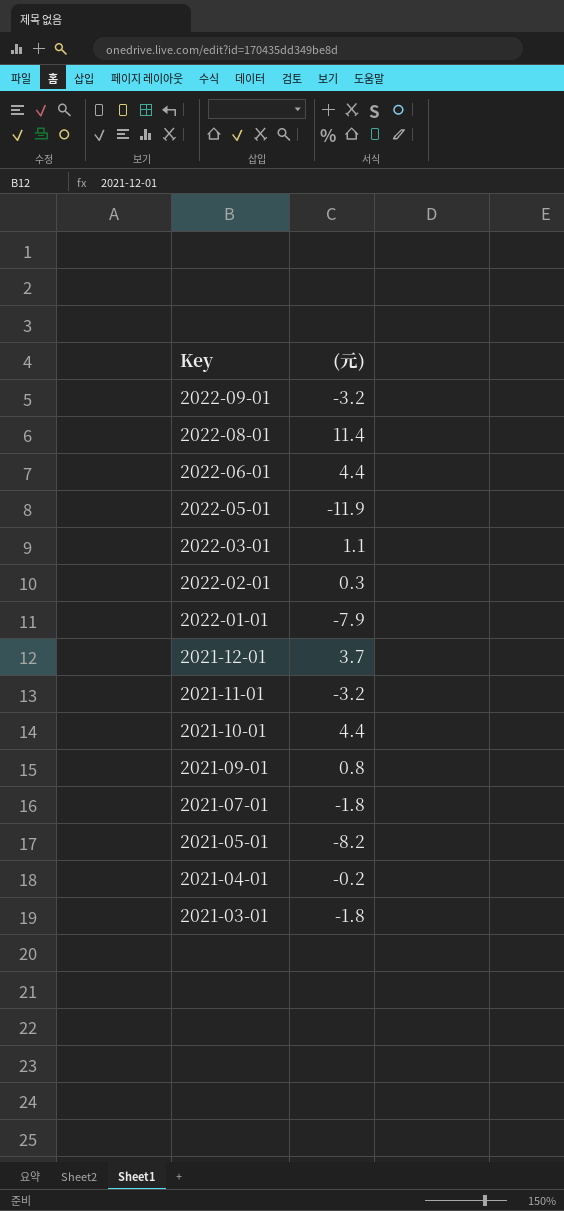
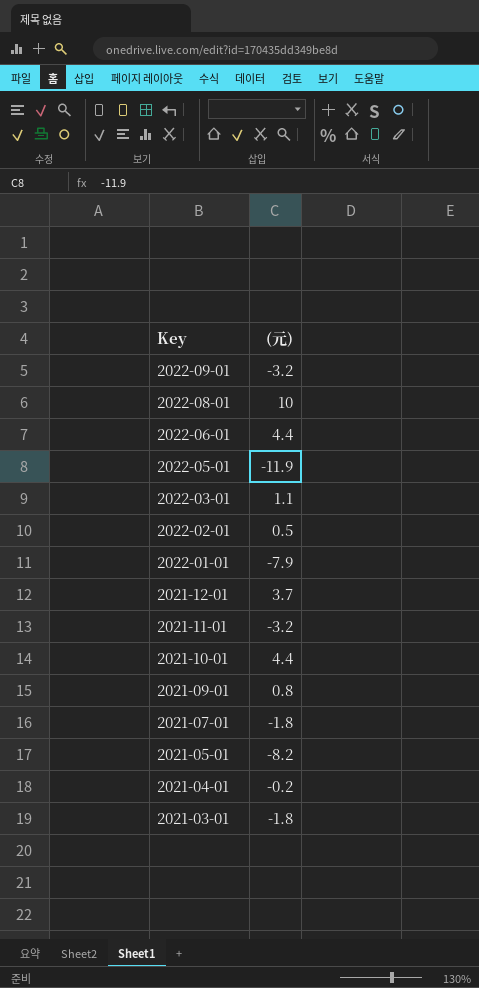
2022-08-01 | (元): 11.4 -> 10
2022-02-01 | (元): 0.3 -> 0.5

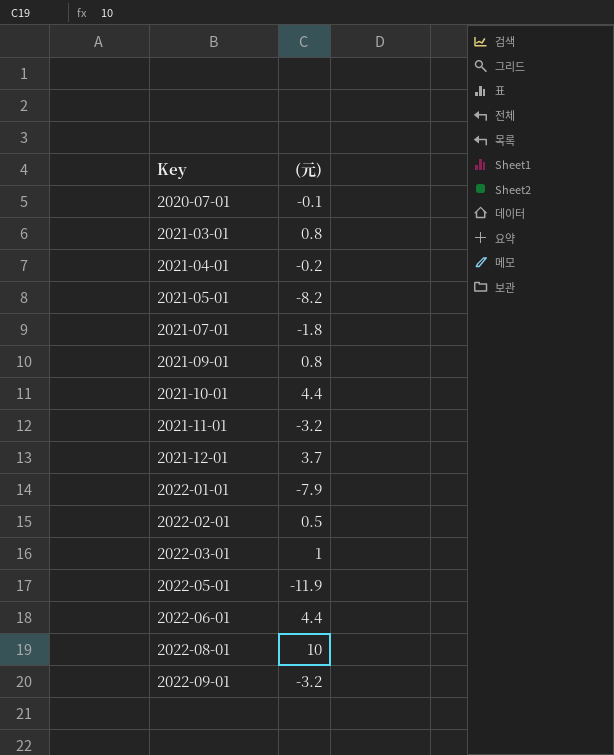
row order: Key descending -> Key ascending
row 2020-07-01: none -> -0.1
2021-03-01 | (元): -1.8 -> 0.8
2022-03-01 | (元): 1.1 -> 1

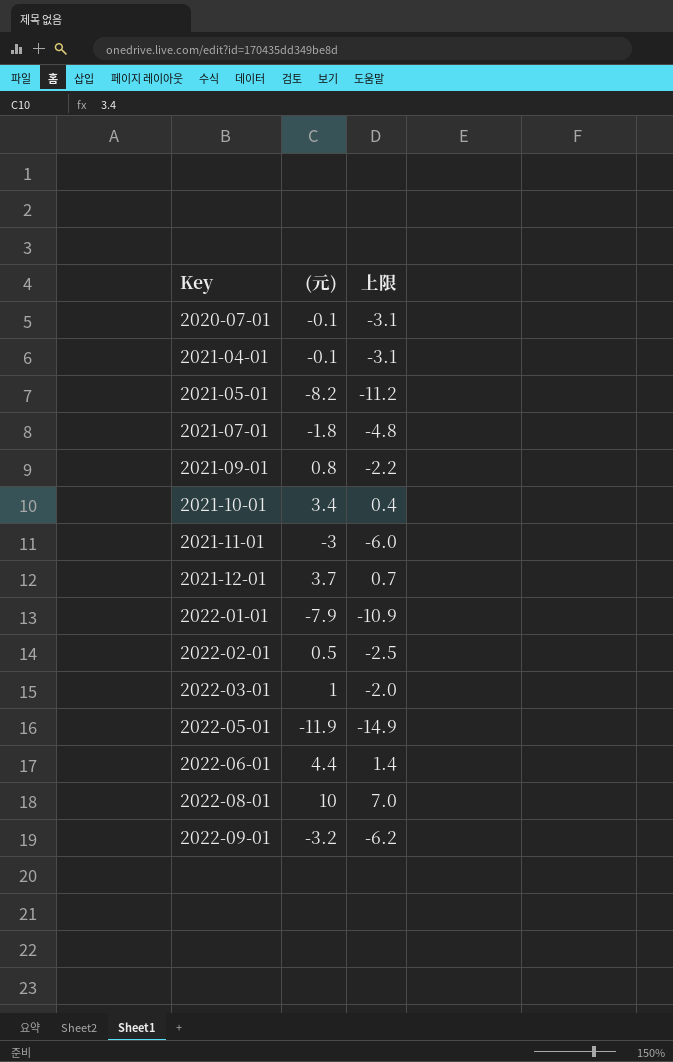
column 上限 | formula: none -> [(元)] - 3
row 2021-03-01: 0.8 -> none
2021-04-01 | (元): -0.2 -> -0.1
2021-10-01 | (元): 4.4 -> 3.4
2021-11-01 | (元): -3.2 -> -3

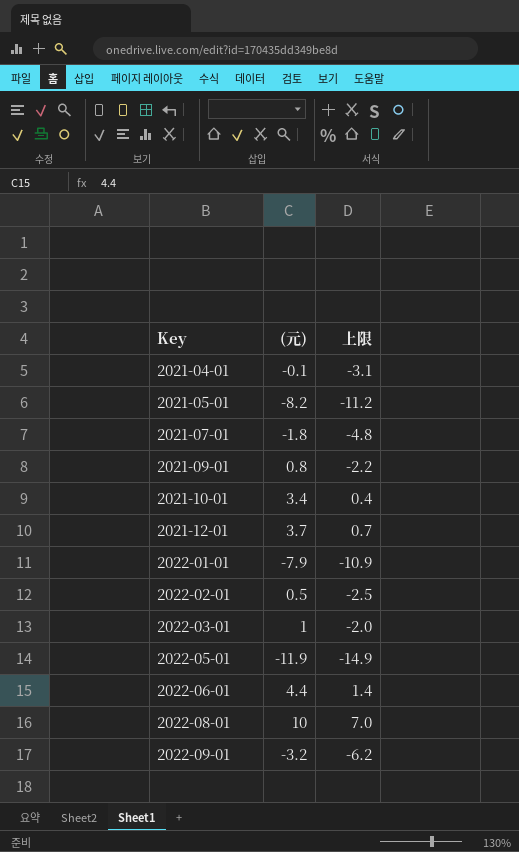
row 2020-07-01: -0.1 | -3.1 -> none
row 2021-11-01: -3 | -6.0 -> none

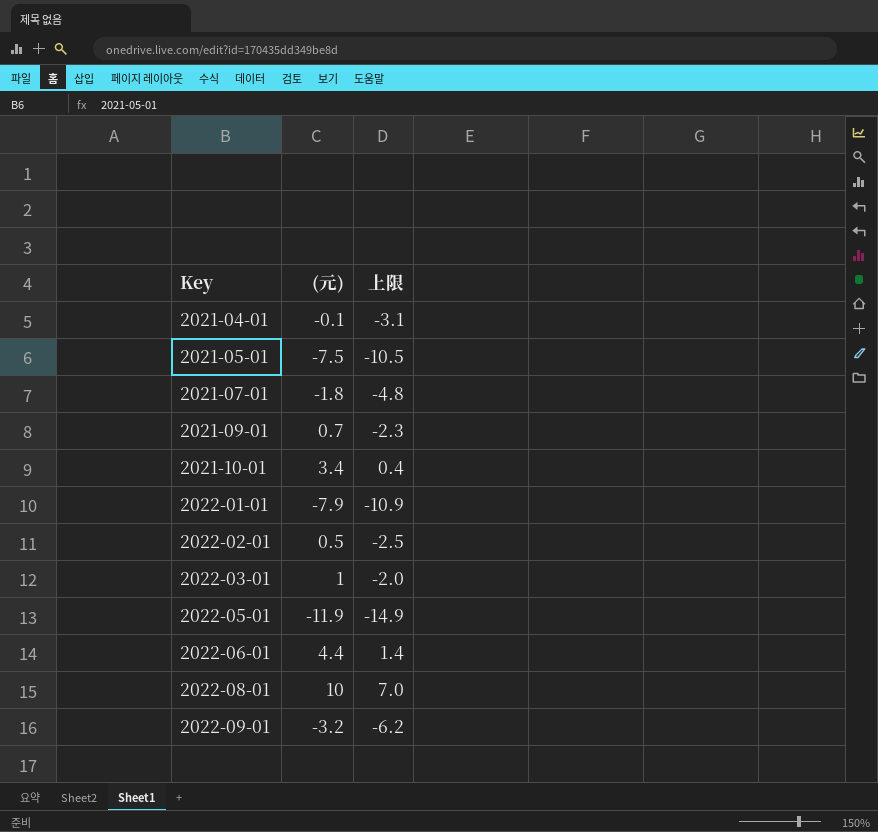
row 2021-12-01: 3.7 | 0.7 -> none
2021-05-01 | (元): -8.2 -> -7.5
2021-05-01 | 上限: -11.2 -> -10.5
2021-09-01 | (元): 0.8 -> 0.7
2021-09-01 | 上限: -2.2 -> -2.3

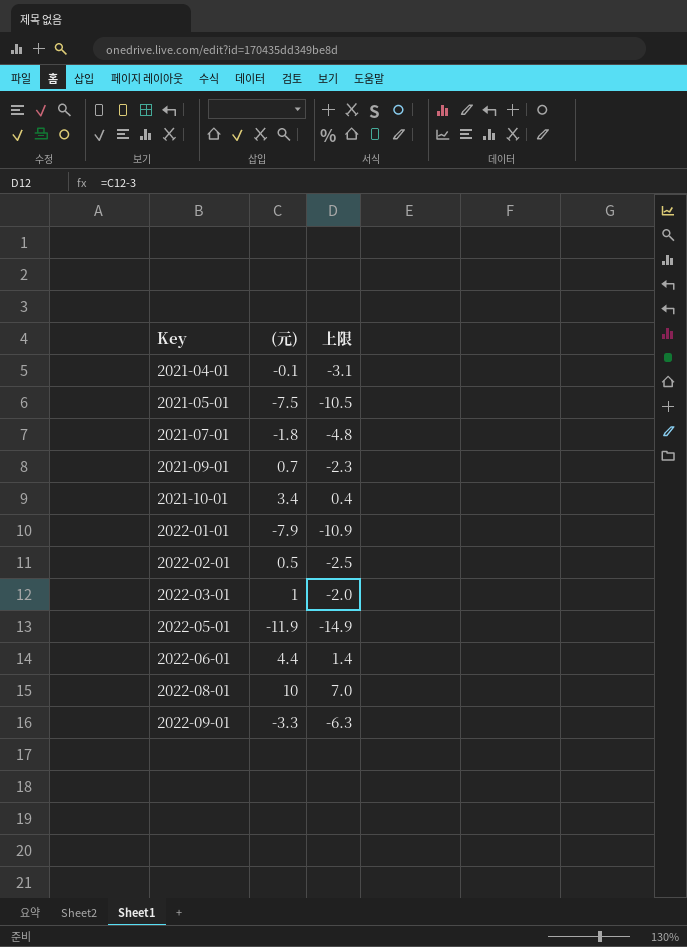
2022-09-01 | (元): -3.2 -> -3.3
2022-09-01 | 上限: -6.2 -> -6.3

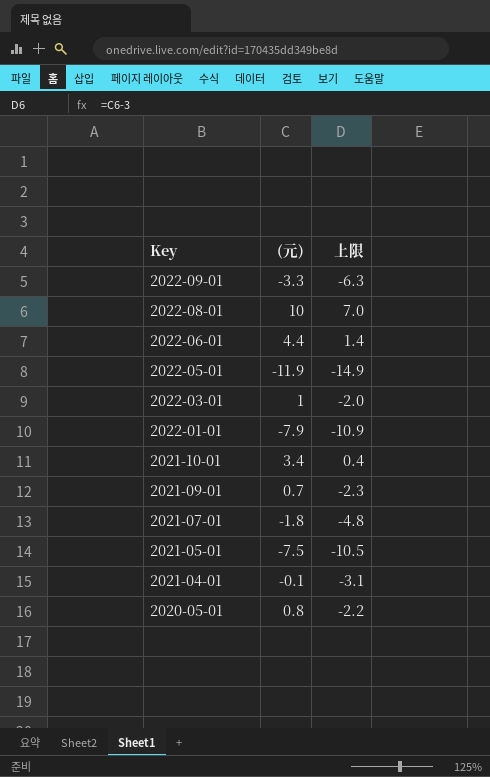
row order: Key ascending -> Key descending
row 2022-02-01: 0.5 | -2.5 -> none
row 2020-05-01: none -> 0.8 | -2.2

